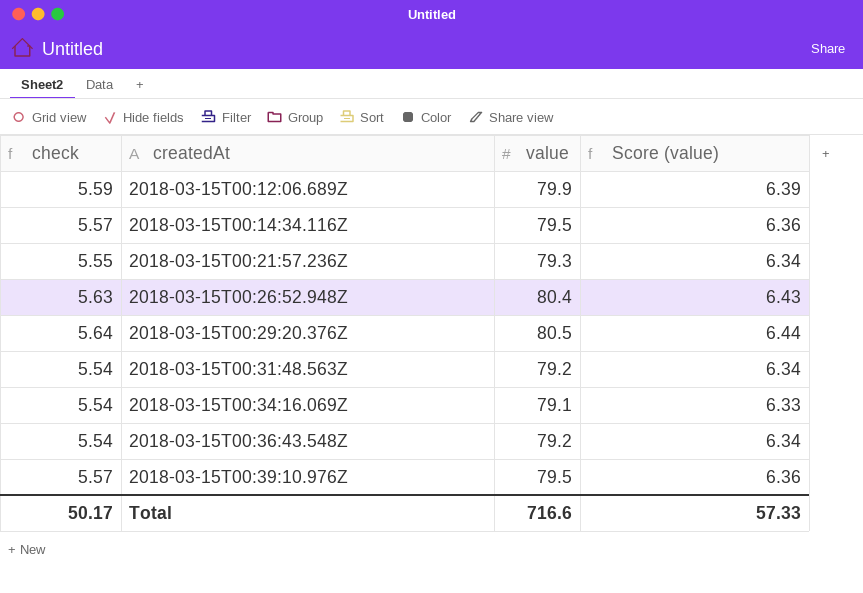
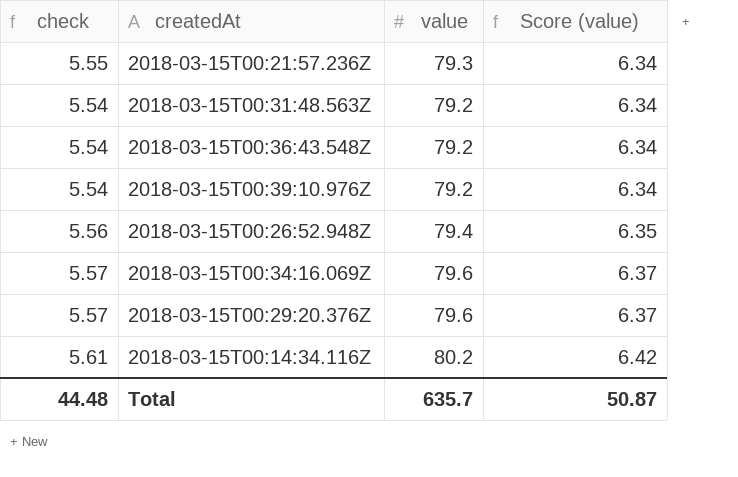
row order: createdAt ascending -> Score (value) ascending
row 2018-03-15T00:12:06.689Z: 5.59 | 79.9 | 6.39 -> none
2018-03-15T00:39:10.976Z | check: 5.57 -> 5.54
2018-03-15T00:39:10.976Z | value: 79.5 -> 79.2
2018-03-15T00:39:10.976Z | Score (value): 6.36 -> 6.34
2018-03-15T00:26:52.948Z | check: 5.63 -> 5.56
2018-03-15T00:26:52.948Z | value: 80.4 -> 79.4
2018-03-15T00:26:52.948Z | Score (value): 6.43 -> 6.35
2018-03-15T00:34:16.069Z | check: 5.54 -> 5.57
2018-03-15T00:34:16.069Z | value: 79.1 -> 79.6
2018-03-15T00:34:16.069Z | Score (value): 6.33 -> 6.37
2018-03-15T00:29:20.376Z | check: 5.64 -> 5.57
2018-03-15T00:29:20.376Z | value: 80.5 -> 79.6
2018-03-15T00:29:20.376Z | Score (value): 6.44 -> 6.37
2018-03-15T00:14:34.116Z | check: 5.57 -> 5.61
2018-03-15T00:14:34.116Z | value: 79.5 -> 80.2
2018-03-15T00:14:34.116Z | Score (value): 6.36 -> 6.42
Total | check: 50.17 -> 44.48
Total | value: 716.6 -> 635.7
Total | Score (value): 57.33 -> 50.87

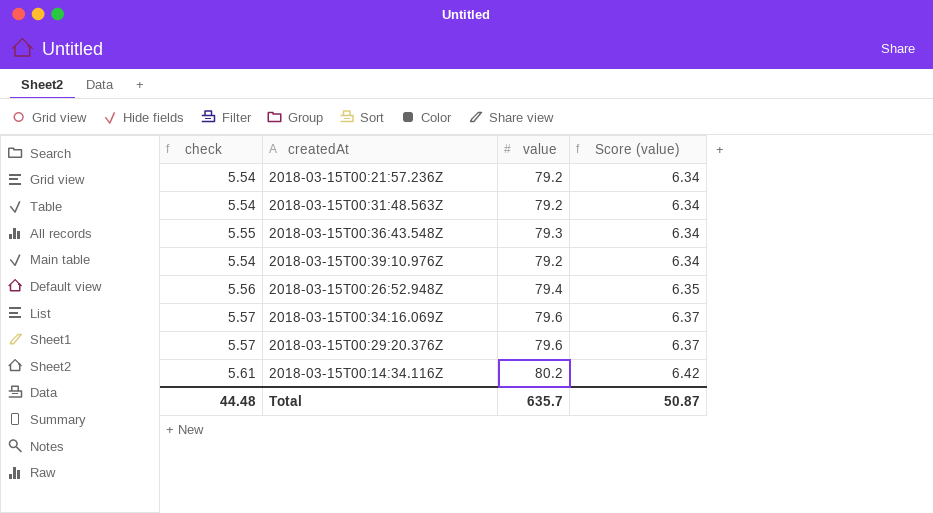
2018-03-15T00:21:57.236Z | check: 5.55 -> 5.54
2018-03-15T00:21:57.236Z | value: 79.3 -> 79.2
2018-03-15T00:36:43.548Z | check: 5.54 -> 5.55
2018-03-15T00:36:43.548Z | value: 79.2 -> 79.3

